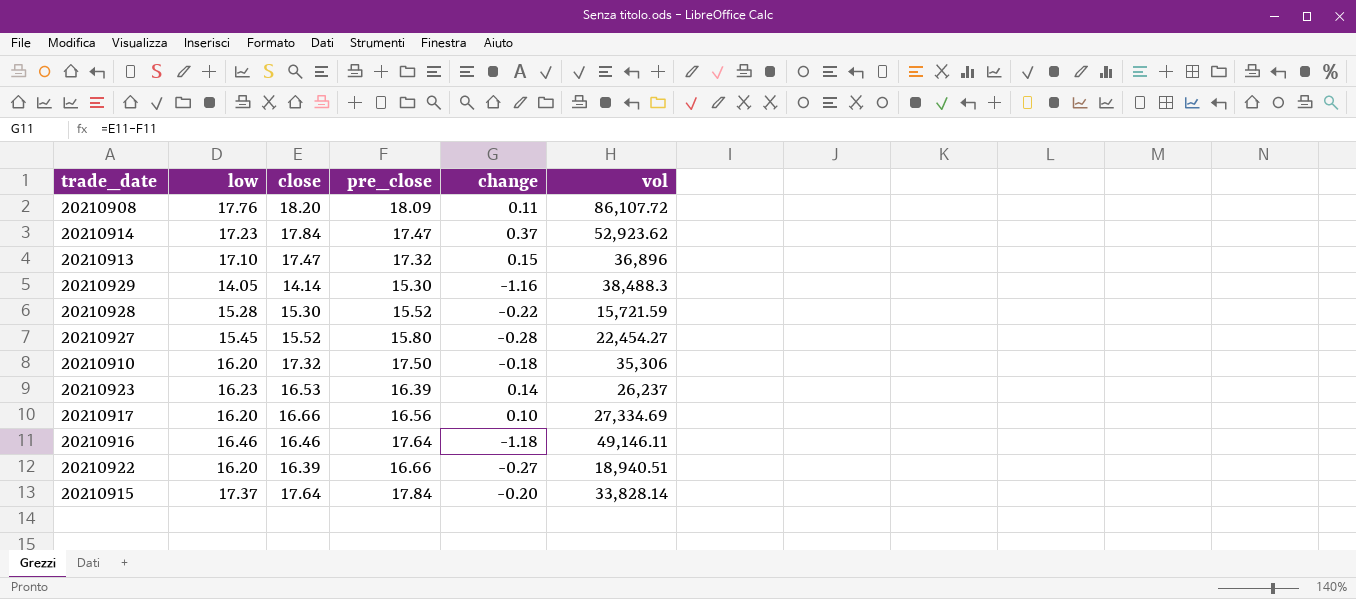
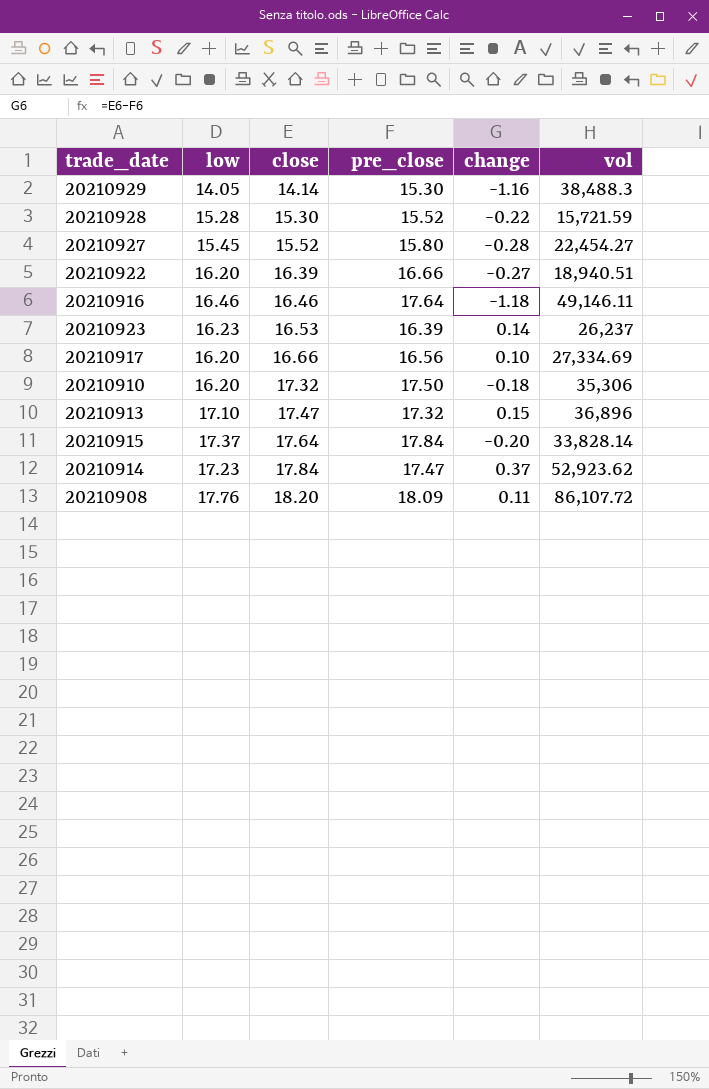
row order: none -> close ascending

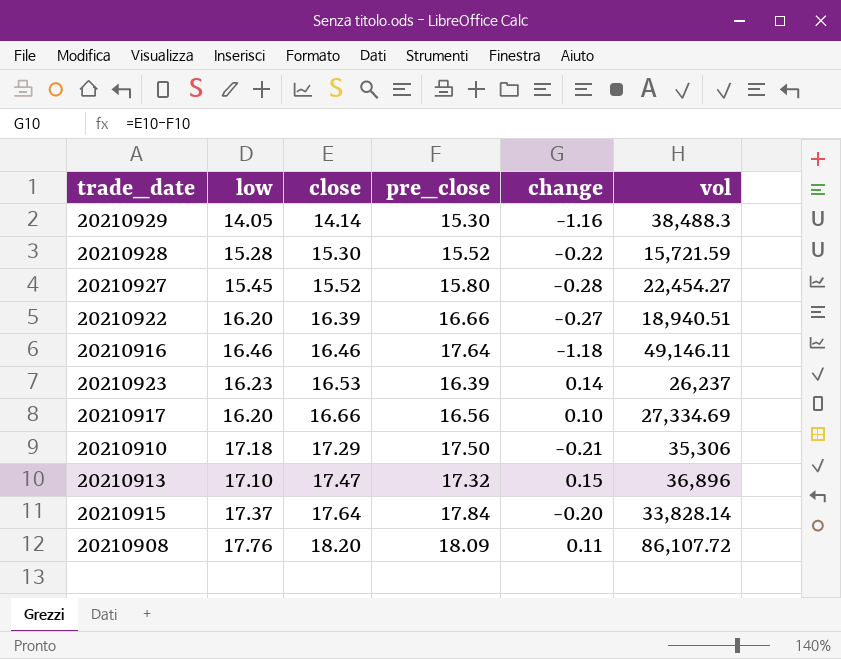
row 20210914: 17.23 | 17.84 | 17.47 | 0.37 | 52,923.62 -> none
20210910 | low: 16.20 -> 17.18
20210910 | close: 17.32 -> 17.29
20210910 | change: -0.18 -> -0.21

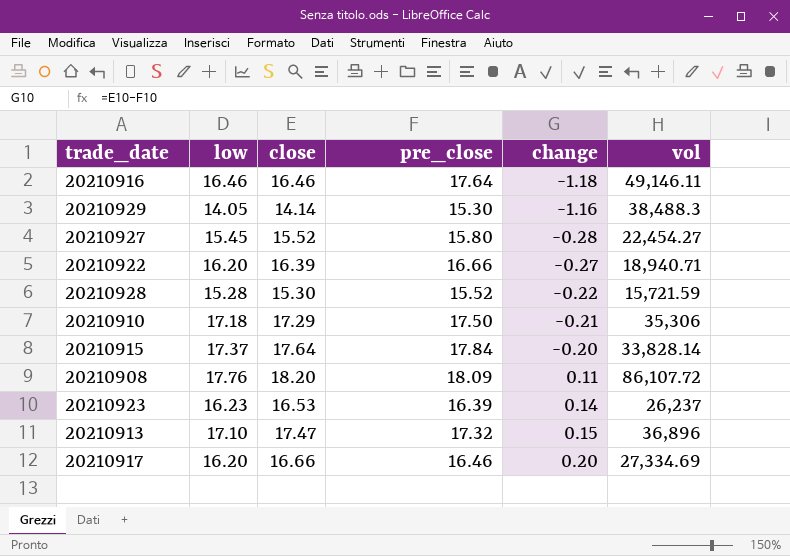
row order: close ascending -> change ascending
20210922 | vol: 18,940.51 -> 18,940.71
20210917 | pre_close: 16.56 -> 16.46
20210917 | change: 0.10 -> 0.20

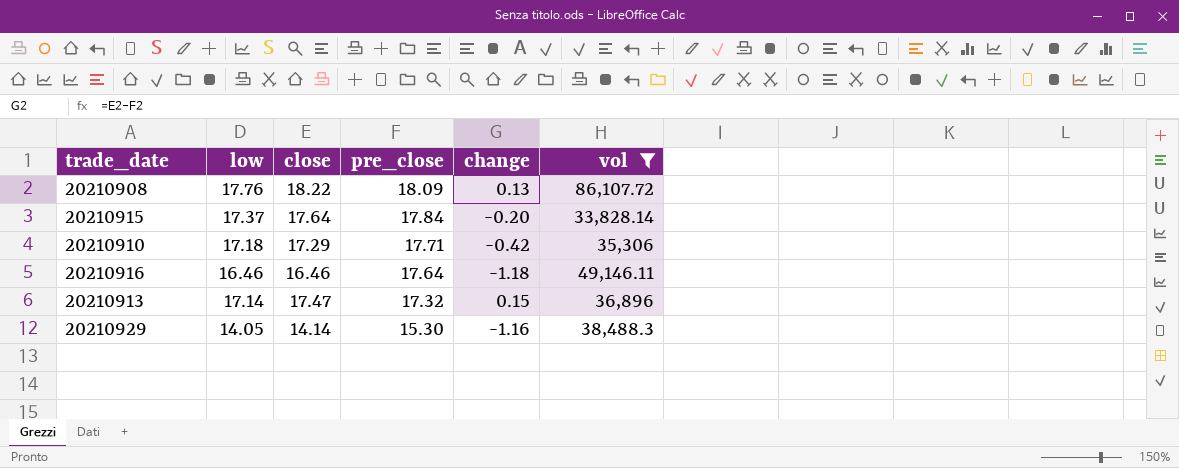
filter: none -> vol >= 33,828.14
row order: change ascending -> pre_close descending
20210908 | close: 18.20 -> 18.22
20210908 | change: 0.11 -> 0.13
20210910 | pre_close: 17.50 -> 17.71
20210910 | change: -0.21 -> -0.42
20210913 | low: 17.10 -> 17.14

